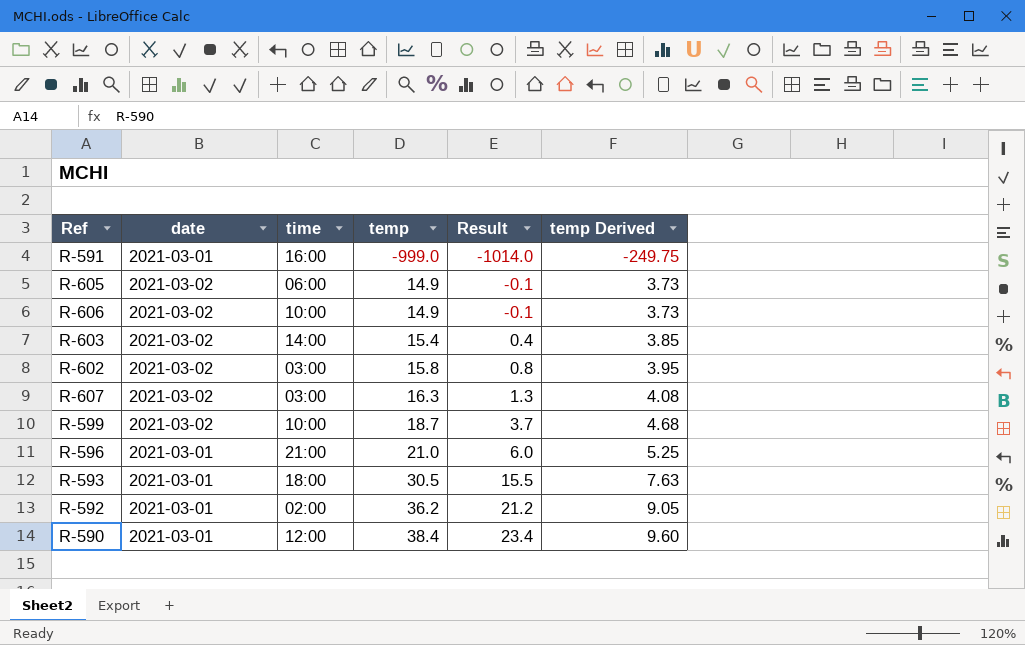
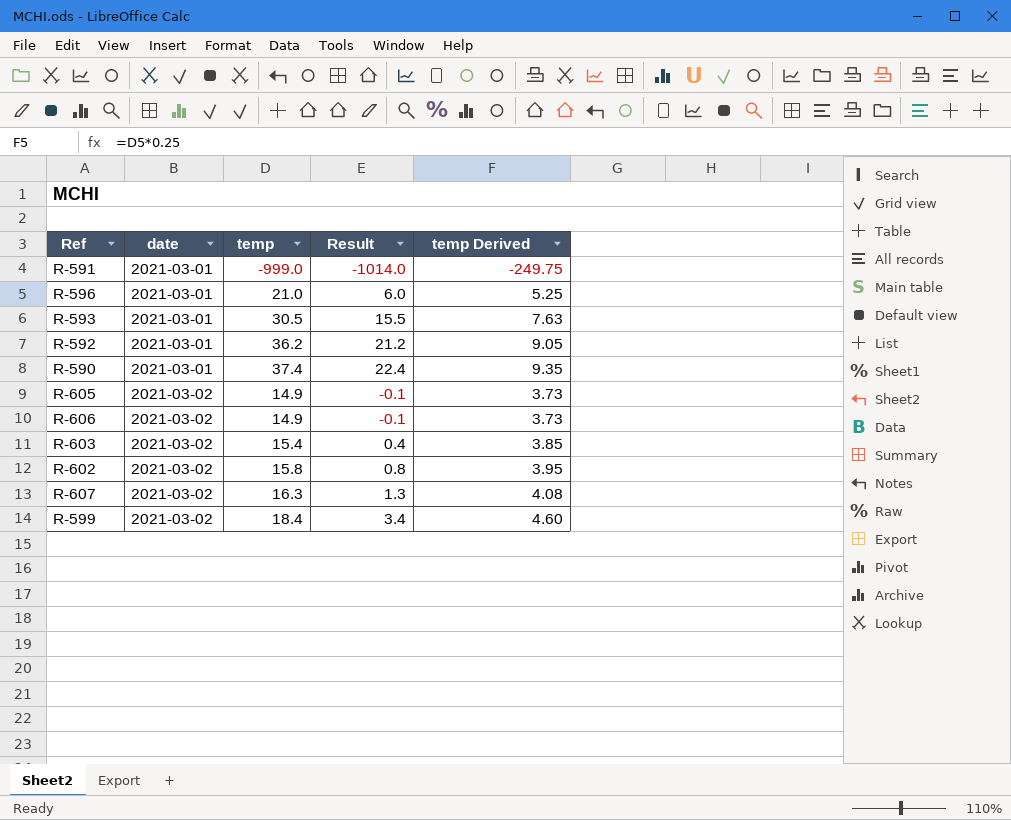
row order: temp ascending -> date ascending
column time | position: 3 -> none
R-590 | temp: 38.4 -> 37.4
R-590 | Result: 23.4 -> 22.4
R-590 | temp Derived: 9.60 -> 9.35
R-599 | temp: 18.7 -> 18.4
R-599 | Result: 3.7 -> 3.4
R-599 | temp Derived: 4.68 -> 4.60

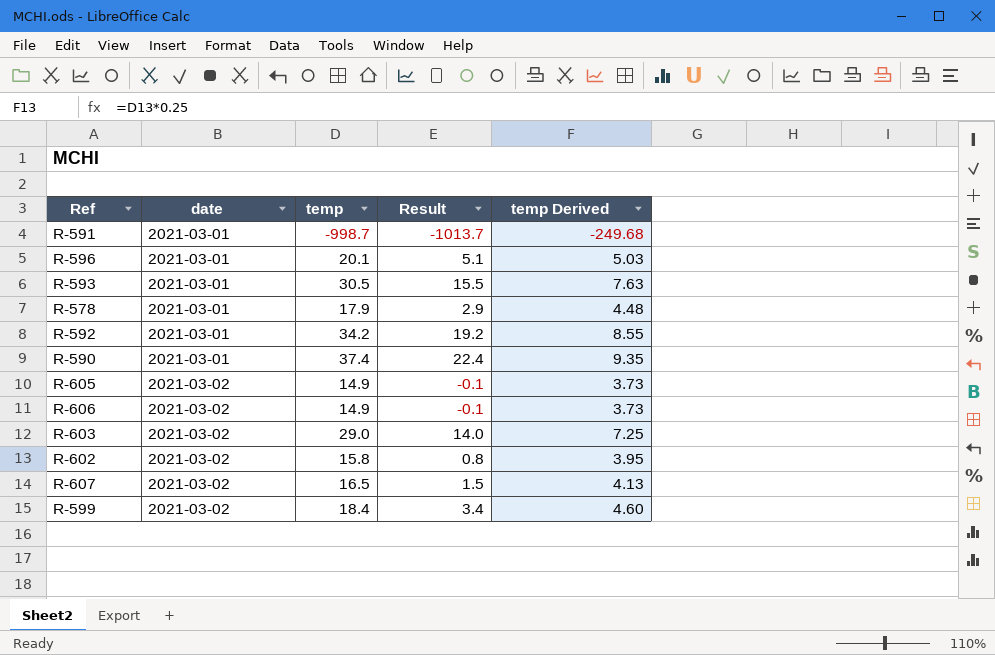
R-591 | temp: -999.0 -> -998.7
R-591 | Result: -1014.0 -> -1013.7
R-591 | temp Derived: -249.75 -> -249.68
R-596 | temp: 21.0 -> 20.1
R-596 | Result: 6.0 -> 5.1
R-596 | temp Derived: 5.25 -> 5.03
row R-578: none -> 2021-03-01 | 17.9 | 2.9 | 4.48
R-592 | temp: 36.2 -> 34.2
R-592 | Result: 21.2 -> 19.2
R-592 | temp Derived: 9.05 -> 8.55
R-603 | temp: 15.4 -> 29.0
R-603 | Result: 0.4 -> 14.0
R-603 | temp Derived: 3.85 -> 7.25
R-607 | temp: 16.3 -> 16.5
R-607 | Result: 1.3 -> 1.5
R-607 | temp Derived: 4.08 -> 4.13

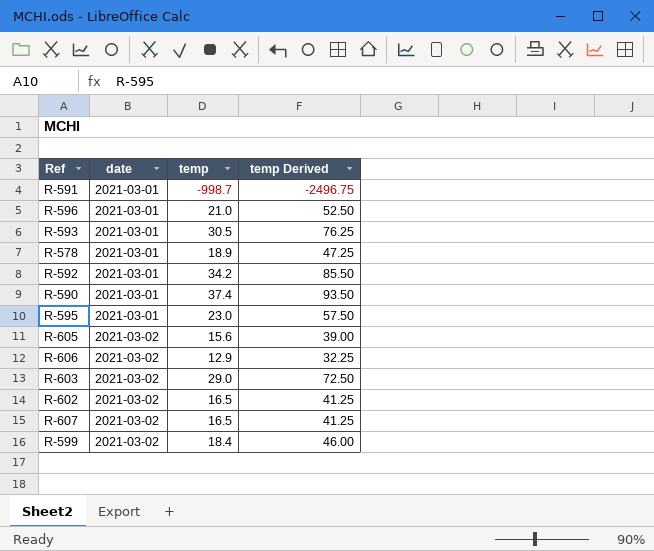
column Result | formula: [temp] - 15 -> none
column temp Derived | formula: [temp] * 0.25 -> [temp] * 2.5
R-596 | temp: 20.1 -> 21.0
R-578 | temp: 17.9 -> 18.9
row R-595: none -> 2021-03-01 | 23.0 | 57.50
R-605 | temp: 14.9 -> 15.6
R-606 | temp: 14.9 -> 12.9
R-602 | temp: 15.8 -> 16.5

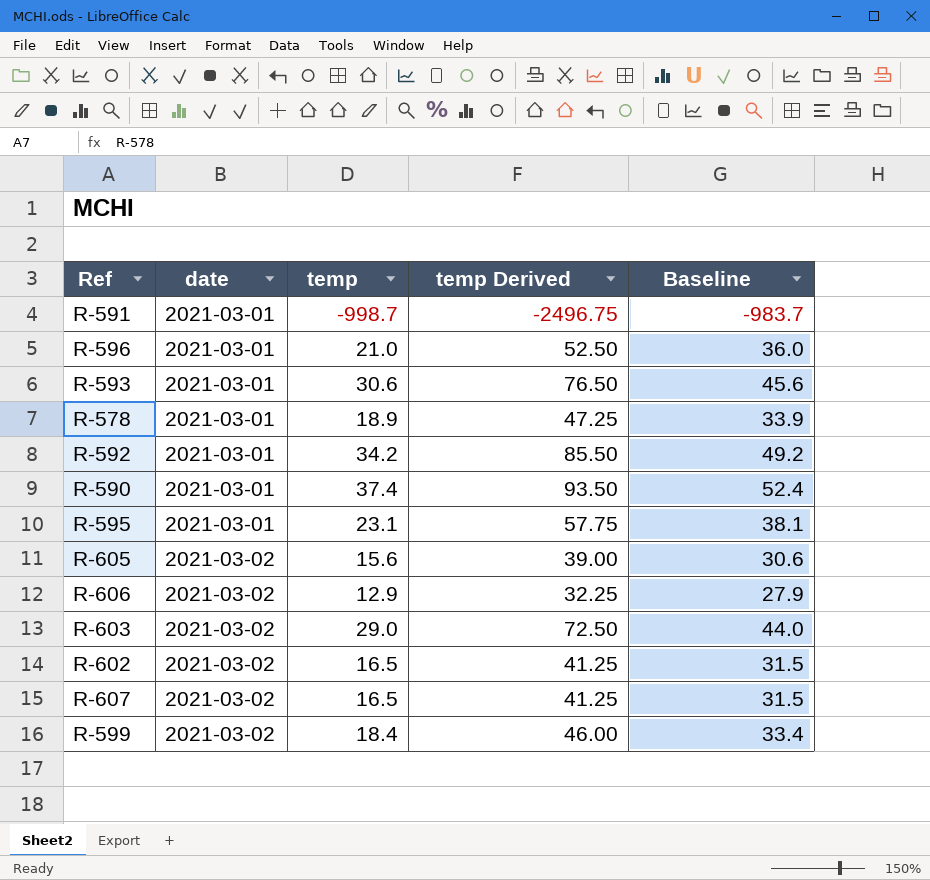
column Baseline | formula: none -> [temp] + 15
R-593 | temp: 30.5 -> 30.6
R-593 | temp Derived: 76.25 -> 76.50
R-595 | temp: 23.0 -> 23.1
R-595 | temp Derived: 57.50 -> 57.75

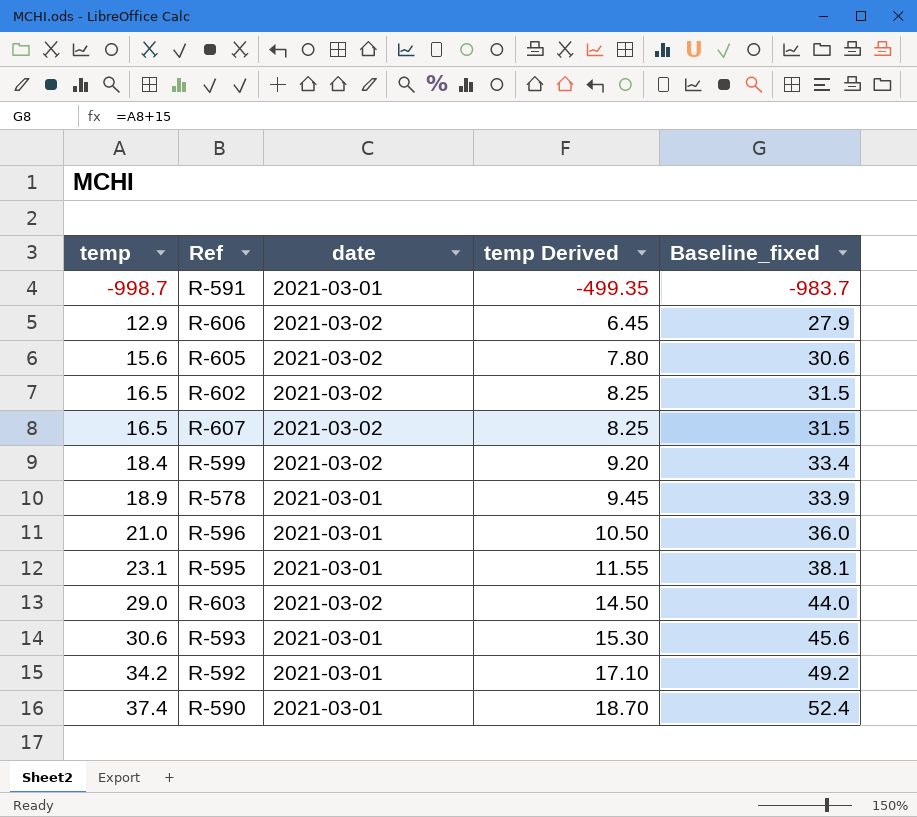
row order: date ascending -> temp ascending
column temp | position: 3 -> 1
column temp Derived | formula: [temp] * 2.5 -> [temp] * 0.5
column name: Baseline -> Baseline_fixed

